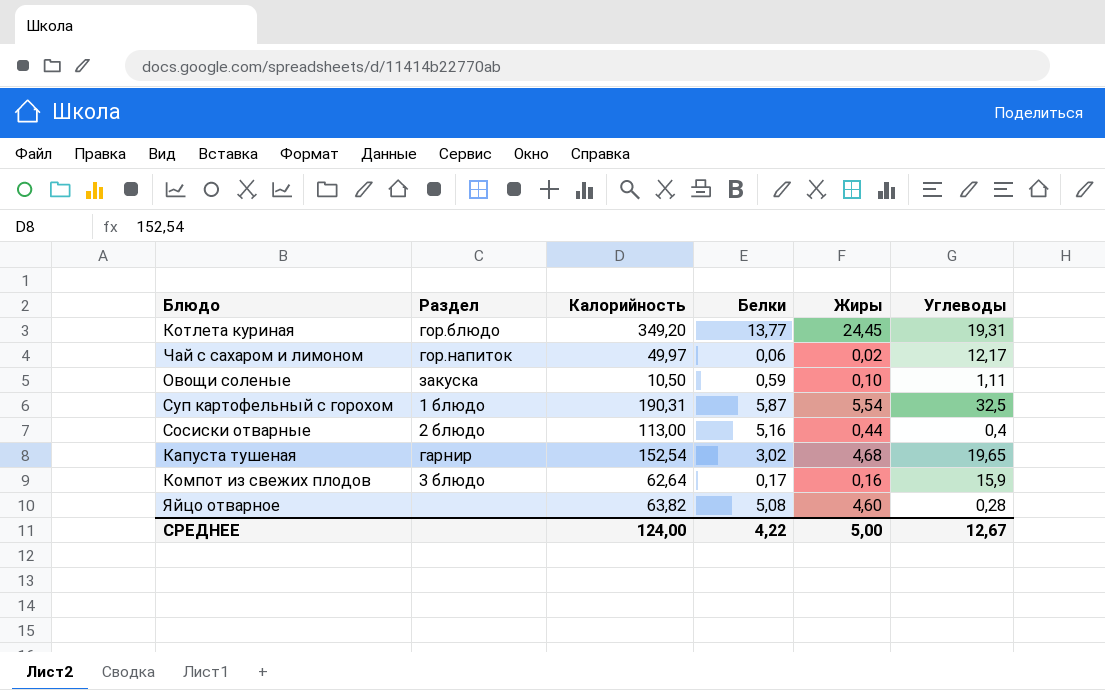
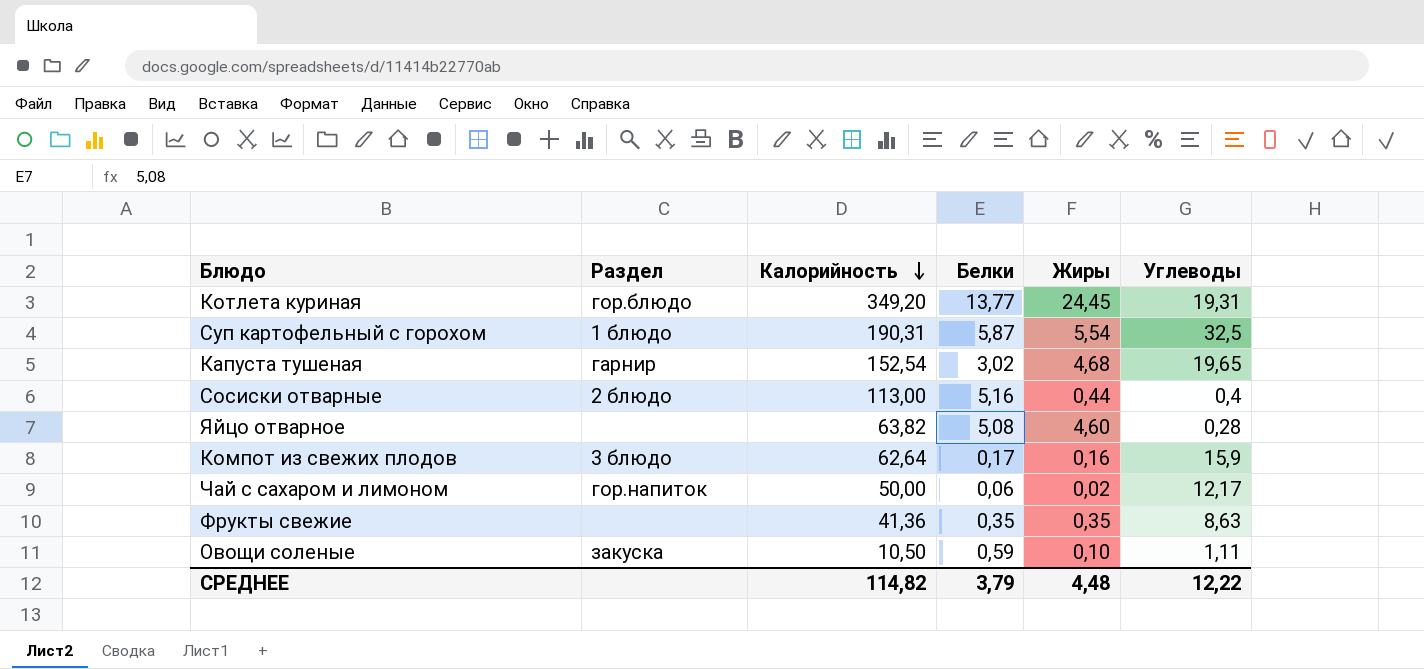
row order: none -> Калорийность descending
Чай с сахаром и лимоном | Калорийность: 49,97 -> 50,00
row Фрукты свежие: none -> none | 41,36 | 0,35 | 0,35 | 8,63
СРЕДНЕЕ | Калорийность: 124,00 -> 114,82
СРЕДНЕЕ | Белки: 4,22 -> 3,79
СРЕДНЕЕ | Жиры: 5,00 -> 4,48
СРЕДНЕЕ | Углеводы: 12,67 -> 12,22

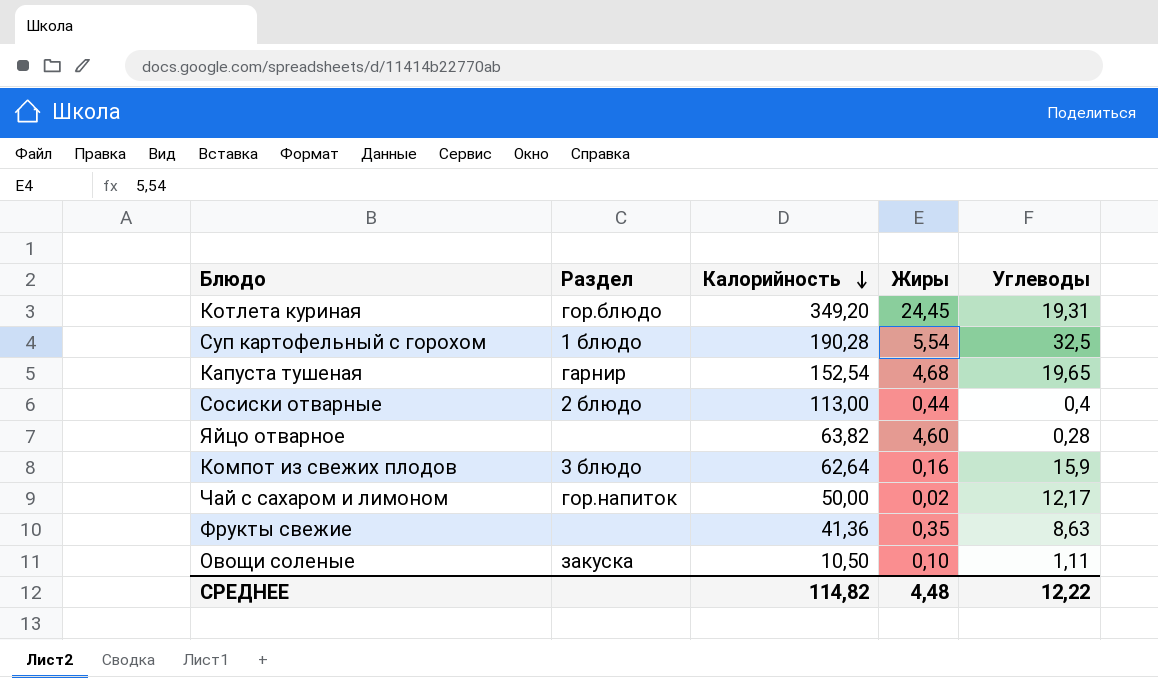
column Белки | position: 4 -> none
Суп картофельный с горохом | Калорийность: 190,31 -> 190,28

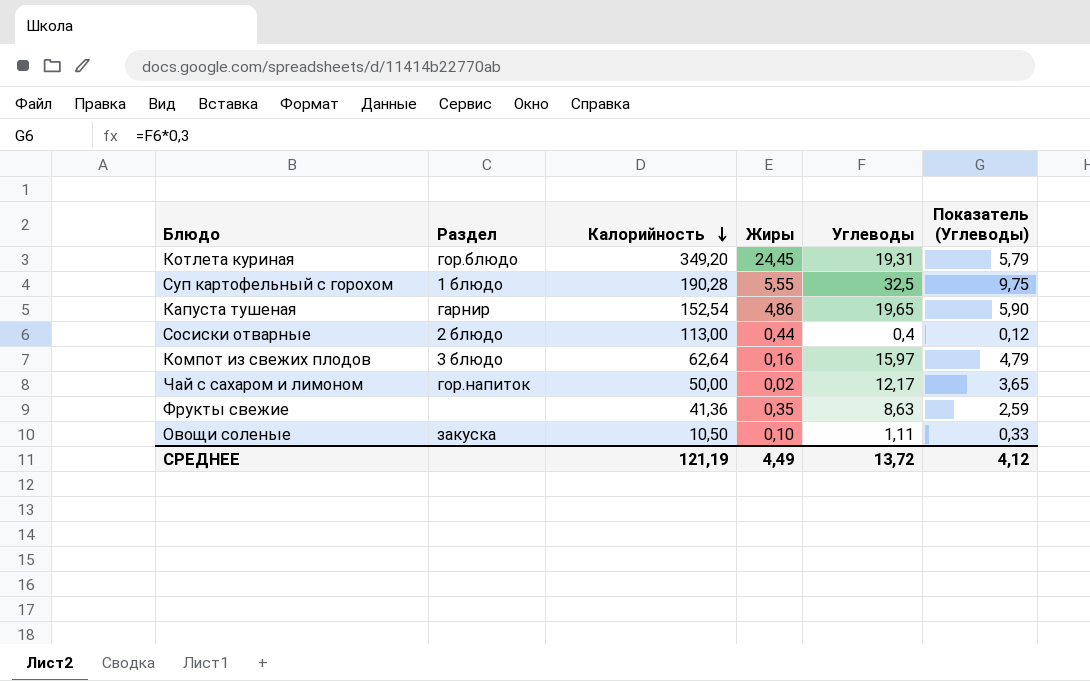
column Показатель (Углеводы) | formula: none -> [Углеводы] * 0,3
row Яйцо отварное: none | 63,82 | 4,60 | 0,28 -> none
Суп картофельный с горохом | Жиры: 5,54 -> 5,55
Капуста тушеная | Жиры: 4,68 -> 4,86
Компот из свежих плодов | Углеводы: 15,9 -> 15,97
СРЕДНЕЕ | Калорийность: 114,82 -> 121,19
СРЕДНЕЕ | Жиры: 4,48 -> 4,49
СРЕДНЕЕ | Углеводы: 12,22 -> 13,72

